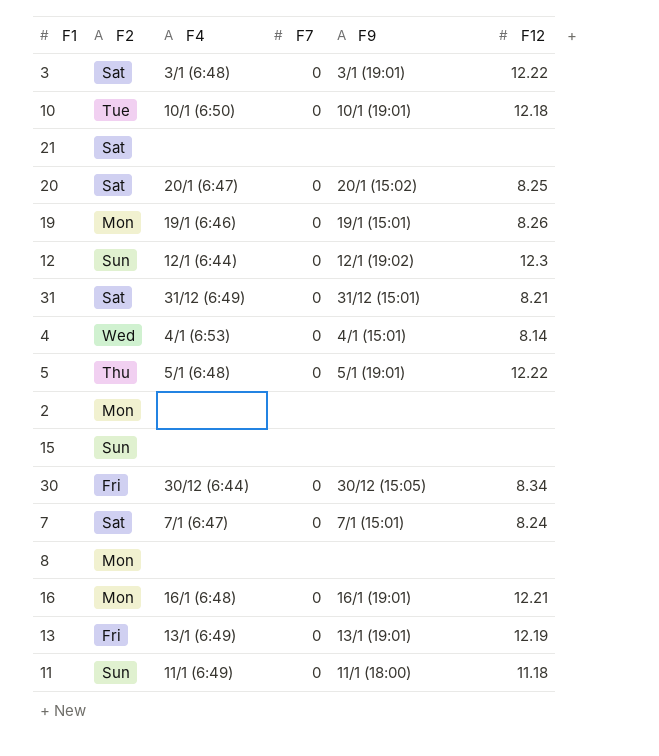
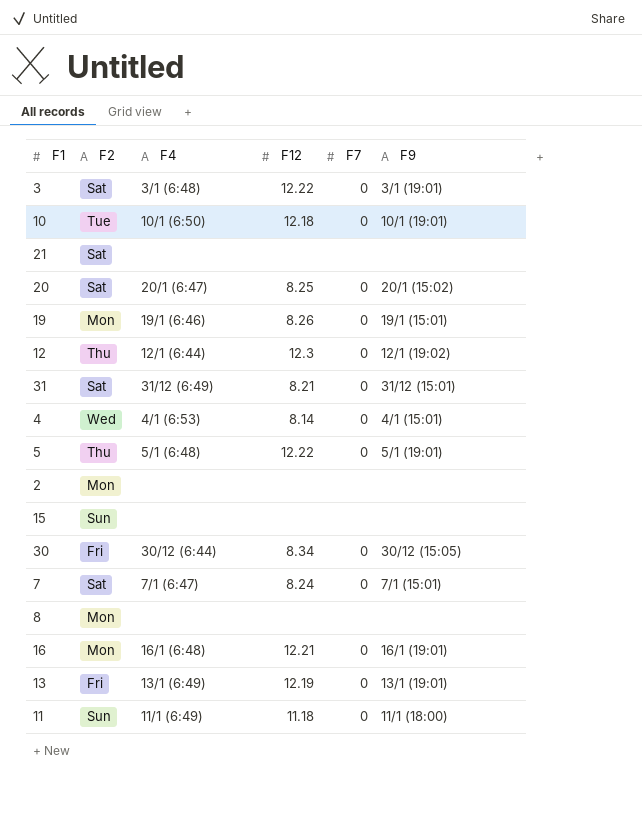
column F12 | position: 6 -> 4
12 | F2: Sun -> Thu

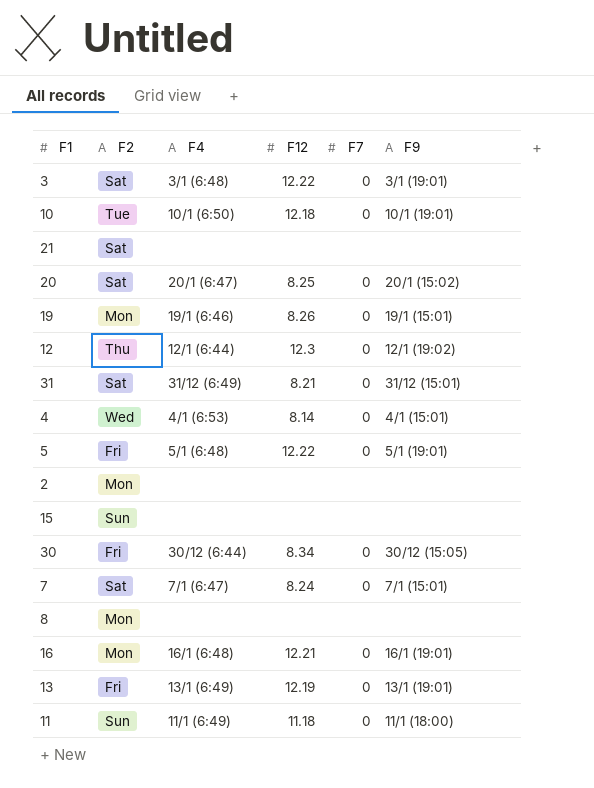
5 | F2: Thu -> Fri

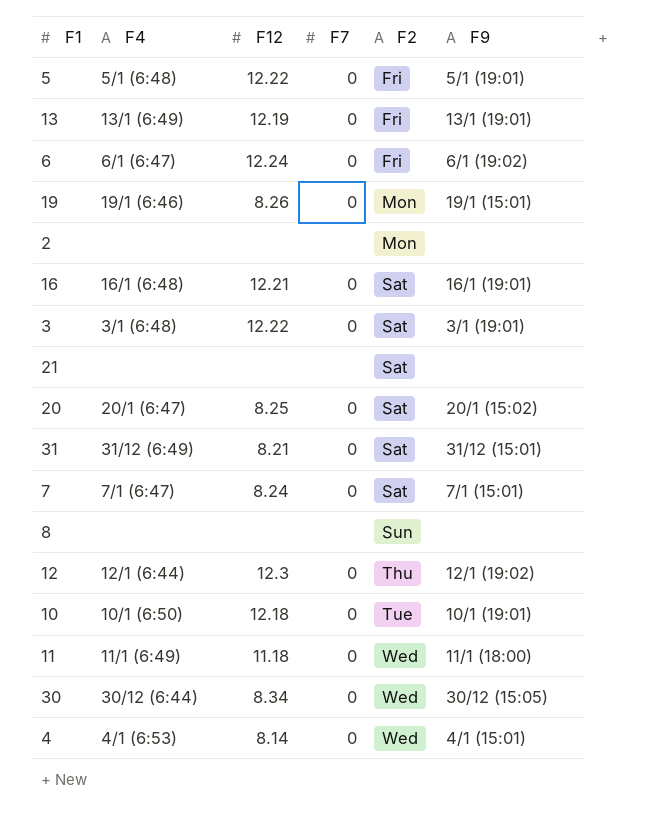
row order: none -> F2 ascending
column F2 | position: 2 -> 5
row 15: Sun | none | none | none | none -> none
row 6: none -> 6/1 (6:47) | 12.24 | 0 | Fri | 6/1 (19:02)
16 | F2: Mon -> Sat
8 | F2: Mon -> Sun
11 | F2: Sun -> Wed
30 | F2: Fri -> Wed

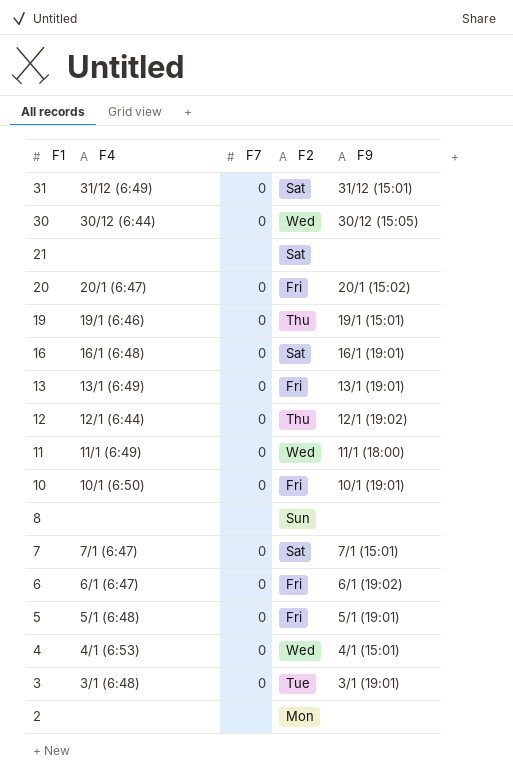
row order: F2 ascending -> F1 descending
column F12 | position: 3 -> none
20 | F2: Sat -> Fri
19 | F2: Mon -> Thu
10 | F2: Tue -> Fri
3 | F2: Sat -> Tue

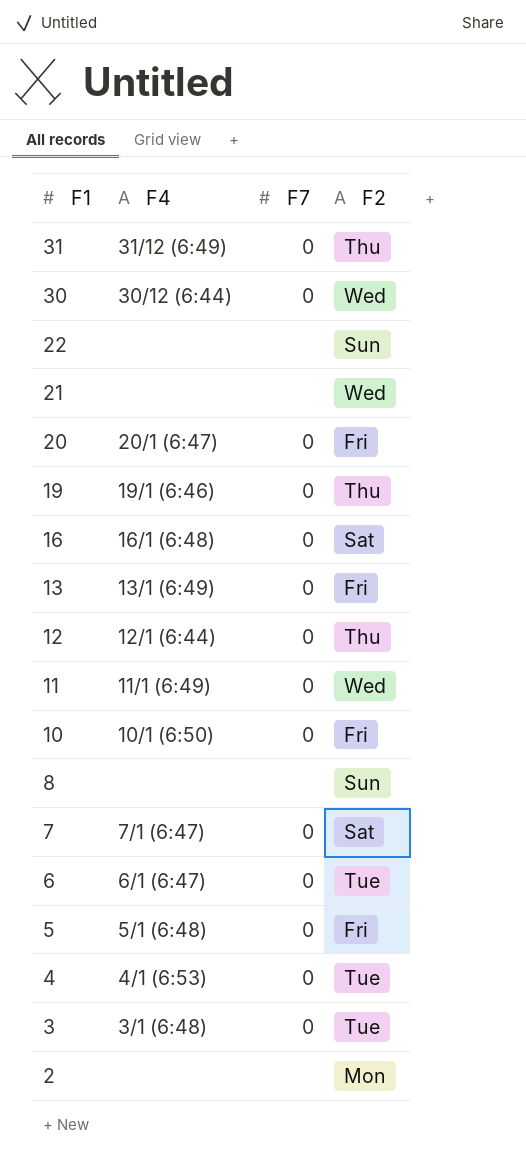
column F9 | position: 5 -> none
31 | F2: Sat -> Thu
row 22: none -> none | none | Sun
21 | F2: Sat -> Wed
6 | F2: Fri -> Tue
4 | F2: Wed -> Tue

